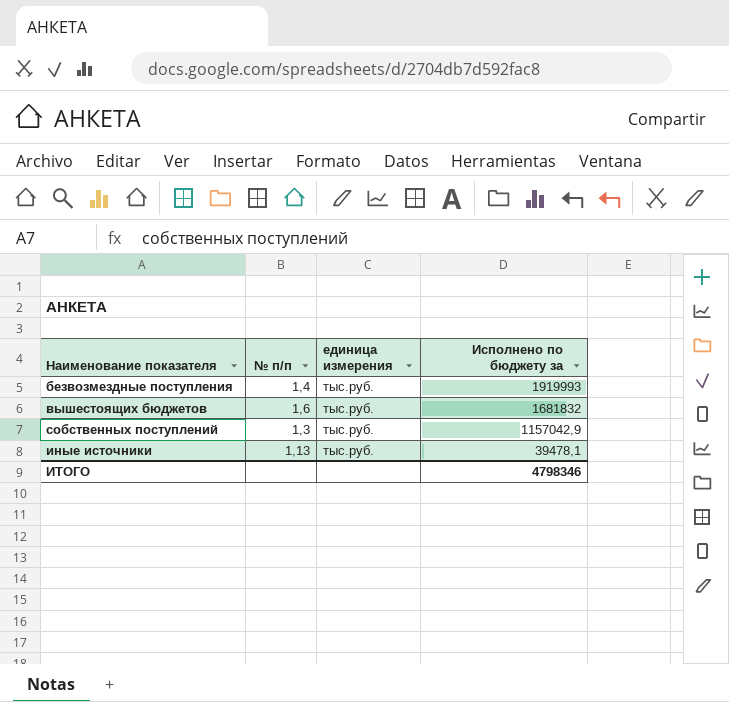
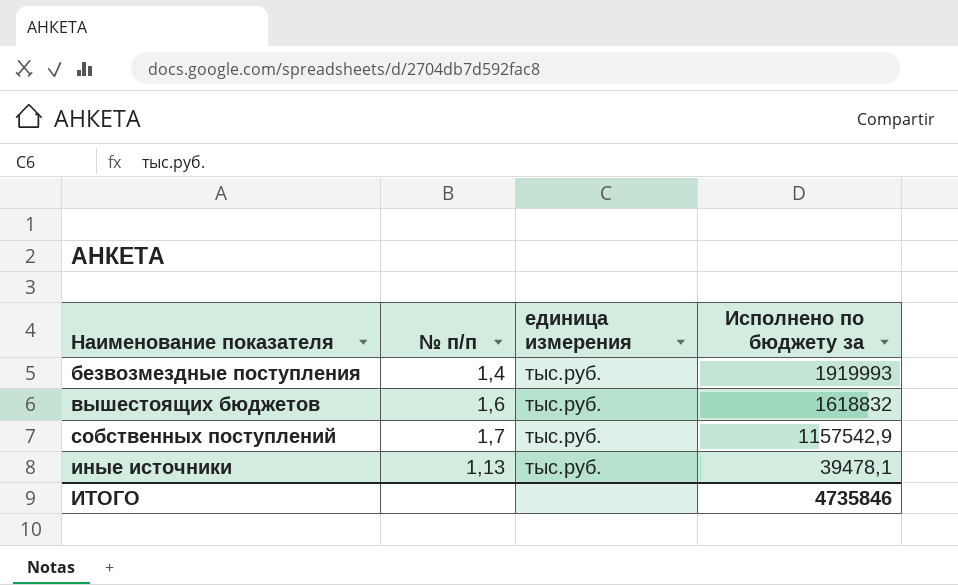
вышестоящих бюджетов | Исполнено по бюджету за: 1681832 -> 1618832
собственных поступлений | № п/п: 1,3 -> 1,7
собственных поступлений | Исполнено по бюджету за: 1157042,9 -> 1157542,9
ИТОГО | Исполнено по бюджету за: 4798346 -> 4735846

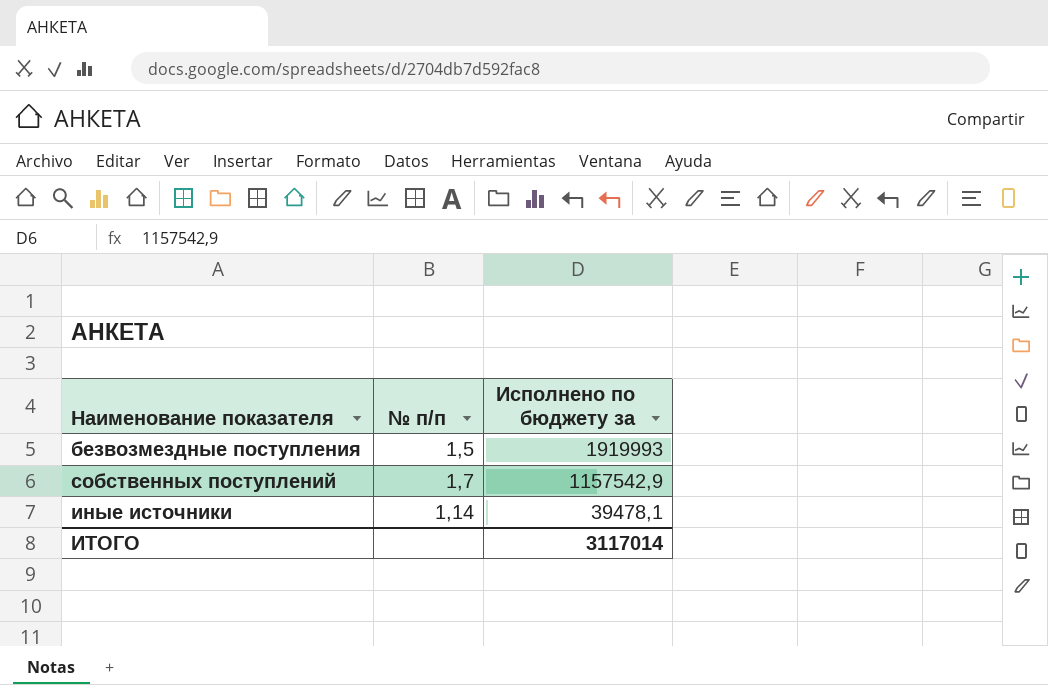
column единица измерения | position: 3 -> none
row вышестоящих бюджетов: 1,6 | тыс.руб. | 1618832 -> none
безвозмездные поступления | № п/п: 1,4 -> 1,5
иные источники | № п/п: 1,13 -> 1,14
ИТОГО | Исполнено по бюджету за: 4735846 -> 3117014

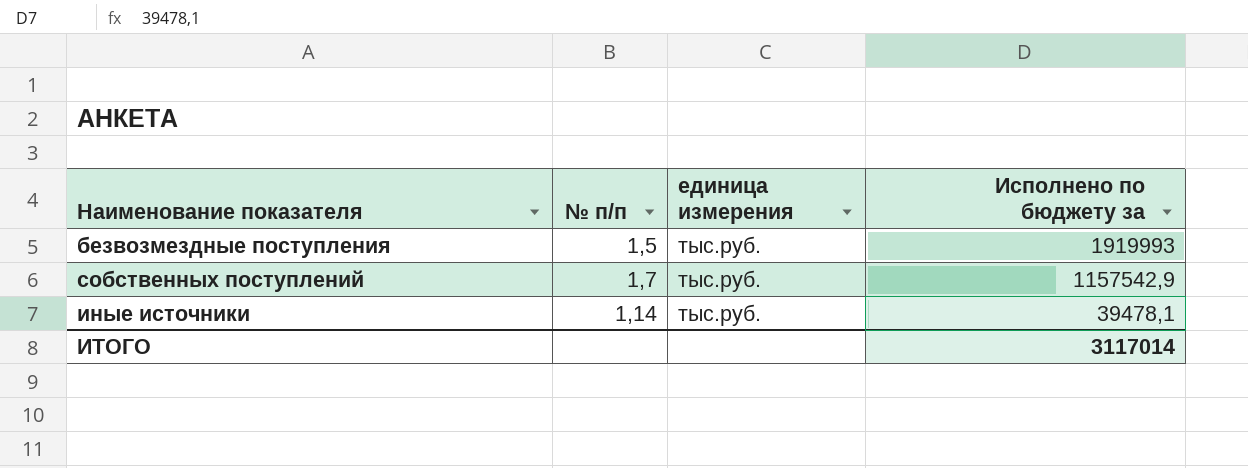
column единица измерения | position: none -> 3

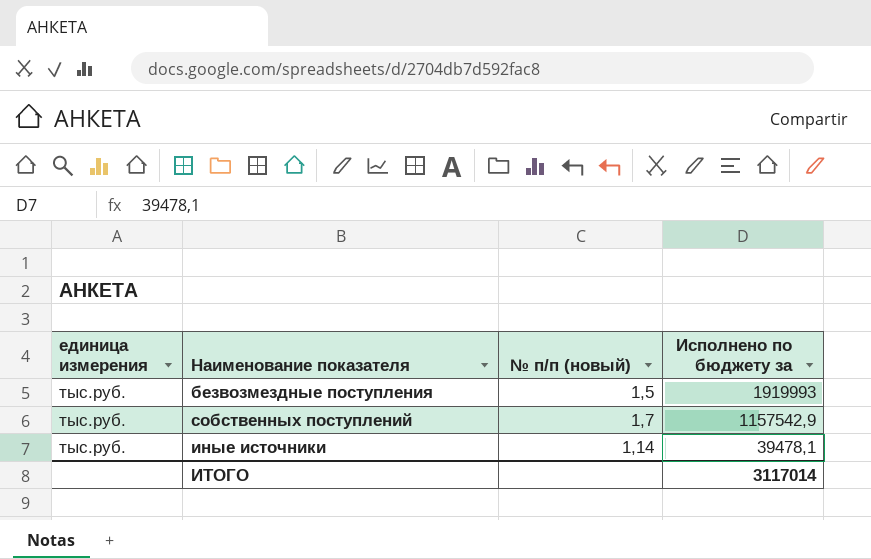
column единица измерения | position: 3 -> 1
column name: № п/п -> № п/п (новый)

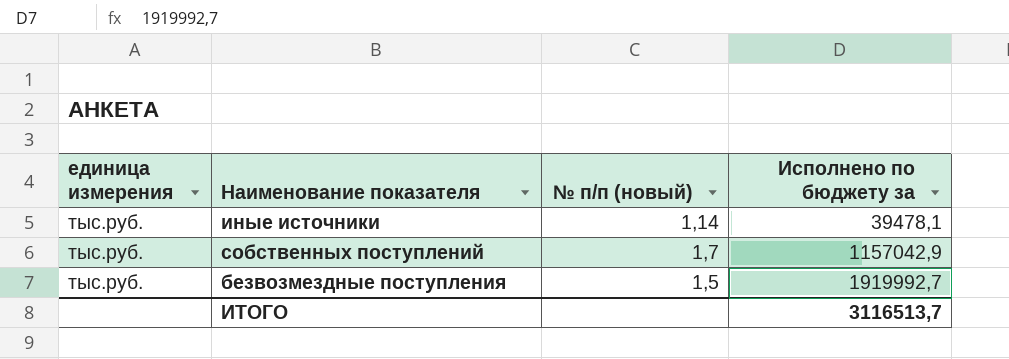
row order: Исполнено по бюджету за descending -> Исполнено по бюджету за ascending
собственных поступлений | Исполнено по бюджету за: 1157542,9 -> 1157042,9
безвозмездные поступления | Исполнено по бюджету за: 1919993 -> 1919992,7
ИТОГО | Исполнено по бюджету за: 3117014 -> 3116513,7

